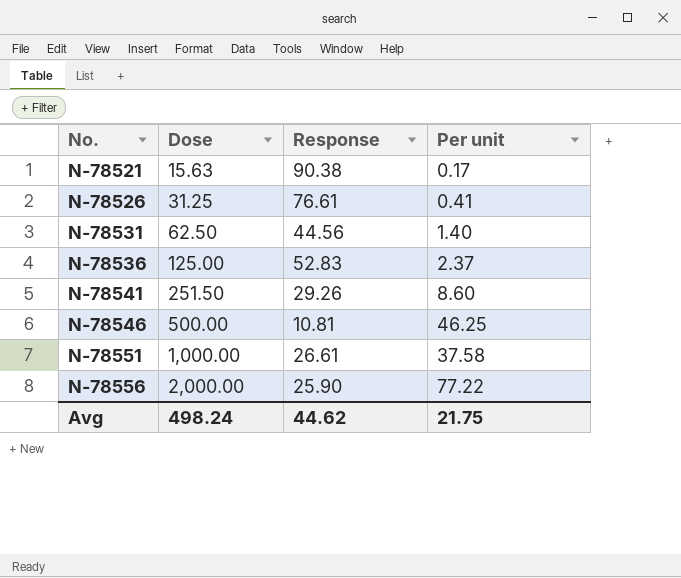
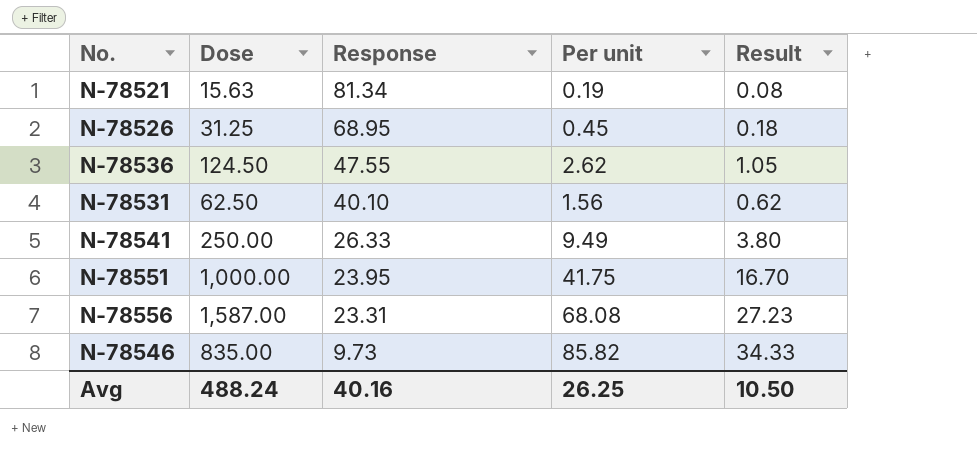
row order: No. ascending -> Response descending
column Result | formula: none -> [Per unit] * 0.4
N-78521 | Response: 90.38 -> 81.34
N-78521 | Per unit: 0.17 -> 0.19
N-78526 | Response: 76.61 -> 68.95
N-78526 | Per unit: 0.41 -> 0.45
N-78536 | Dose: 125.00 -> 124.50
N-78536 | Response: 52.83 -> 47.55
N-78536 | Per unit: 2.37 -> 2.62
N-78531 | Response: 44.56 -> 40.10
N-78531 | Per unit: 1.40 -> 1.56
N-78541 | Dose: 251.50 -> 250.00
N-78541 | Response: 29.26 -> 26.33
N-78541 | Per unit: 8.60 -> 9.49
N-78551 | Response: 26.61 -> 23.95
N-78551 | Per unit: 37.58 -> 41.75
N-78556 | Dose: 2,000.00 -> 1,587.00
N-78556 | Response: 25.90 -> 23.31
N-78556 | Per unit: 77.22 -> 68.08
N-78546 | Dose: 500.00 -> 835.00
N-78546 | Response: 10.81 -> 9.73
N-78546 | Per unit: 46.25 -> 85.82
Avg | Dose: 498.24 -> 488.24
Avg | Response: 44.62 -> 40.16
Avg | Per unit: 21.75 -> 26.25

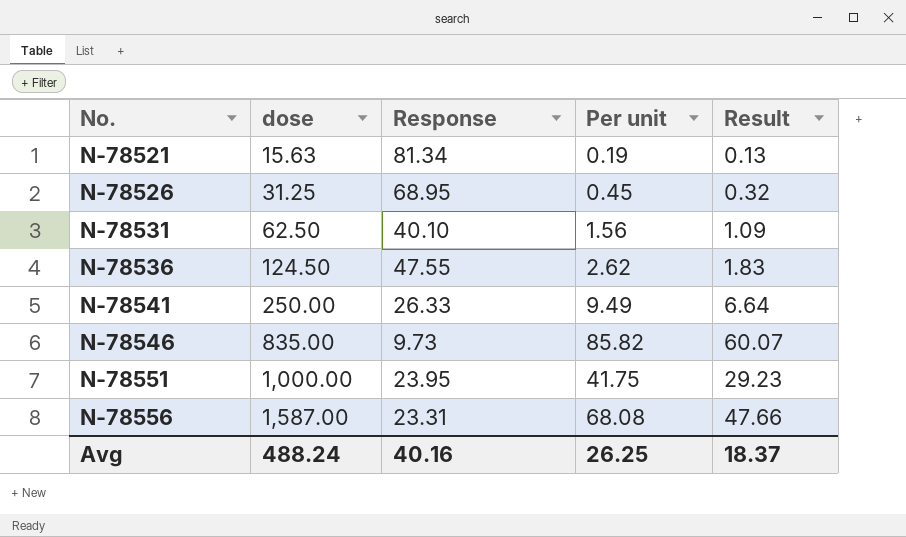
row order: Response descending -> No. ascending
column name: Dose -> dose
column Result | formula: [Per unit] * 0.4 -> [Per unit] * 0.7
Avg | Result: 10.50 -> 18.37

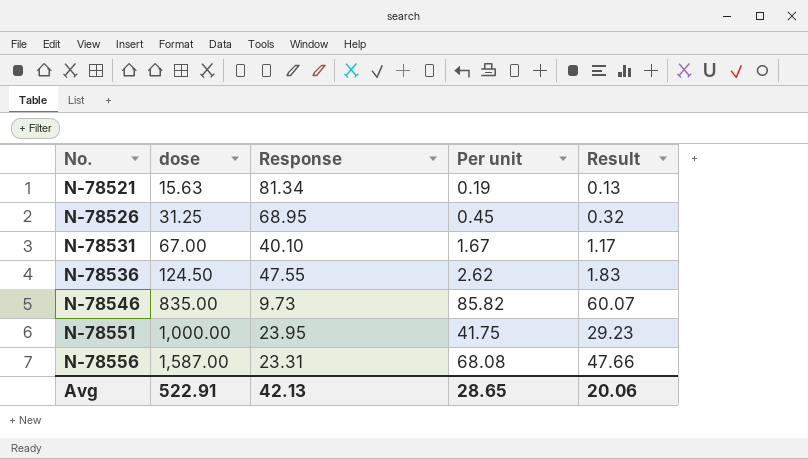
row N-78541: 250.00 | 26.33 | 9.49 | 6.64 -> none
N-78531 | dose: 62.50 -> 67.00
N-78531 | Per unit: 1.56 -> 1.67
N-78531 | Result: 1.09 -> 1.17
Avg | dose: 488.24 -> 522.91
Avg | Response: 40.16 -> 42.13
Avg | Per unit: 26.25 -> 28.65
Avg | Result: 18.37 -> 20.06

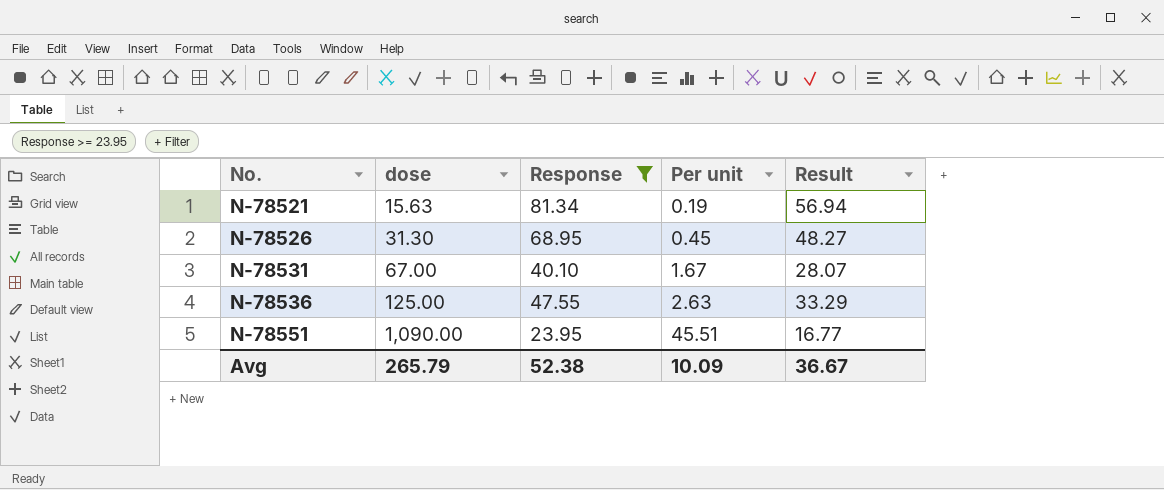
filter: none -> Response >= 23.95
column Result | formula: [Per unit] * 0.7 -> [Response] * 0.7
N-78526 | dose: 31.25 -> 31.30
N-78536 | dose: 124.50 -> 125.00
N-78536 | Per unit: 2.62 -> 2.63
N-78551 | dose: 1,000.00 -> 1,090.00
N-78551 | Per unit: 41.75 -> 45.51
Avg | dose: 522.91 -> 265.79
Avg | Response: 42.13 -> 52.38
Avg | Per unit: 28.65 -> 10.09
Avg | Result: 20.06 -> 36.67

